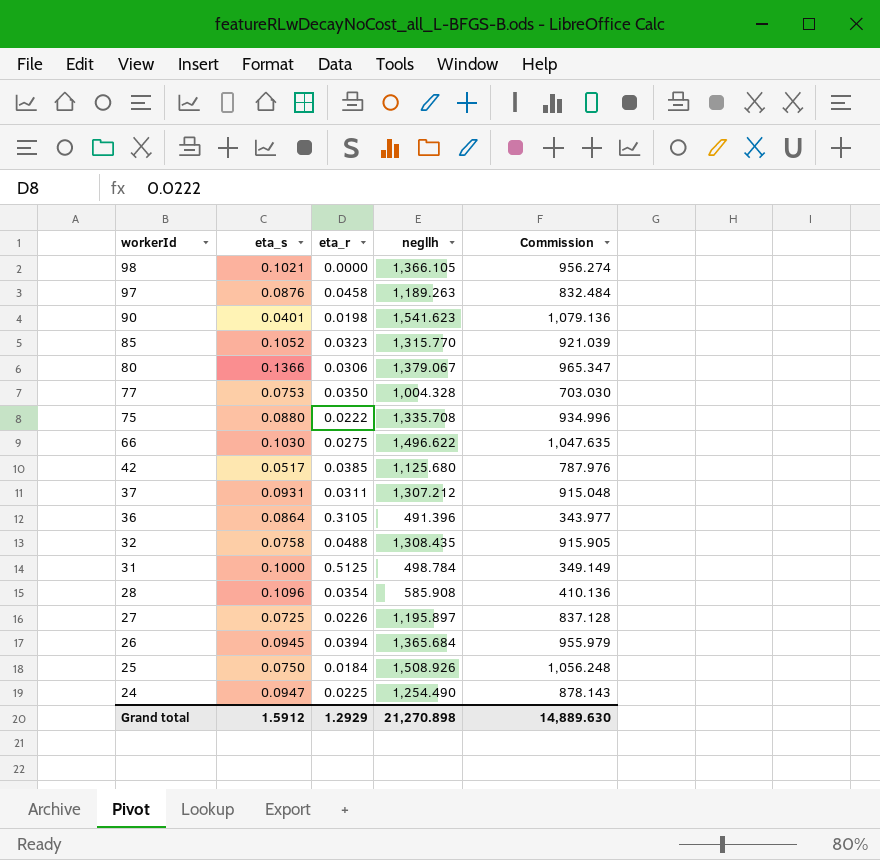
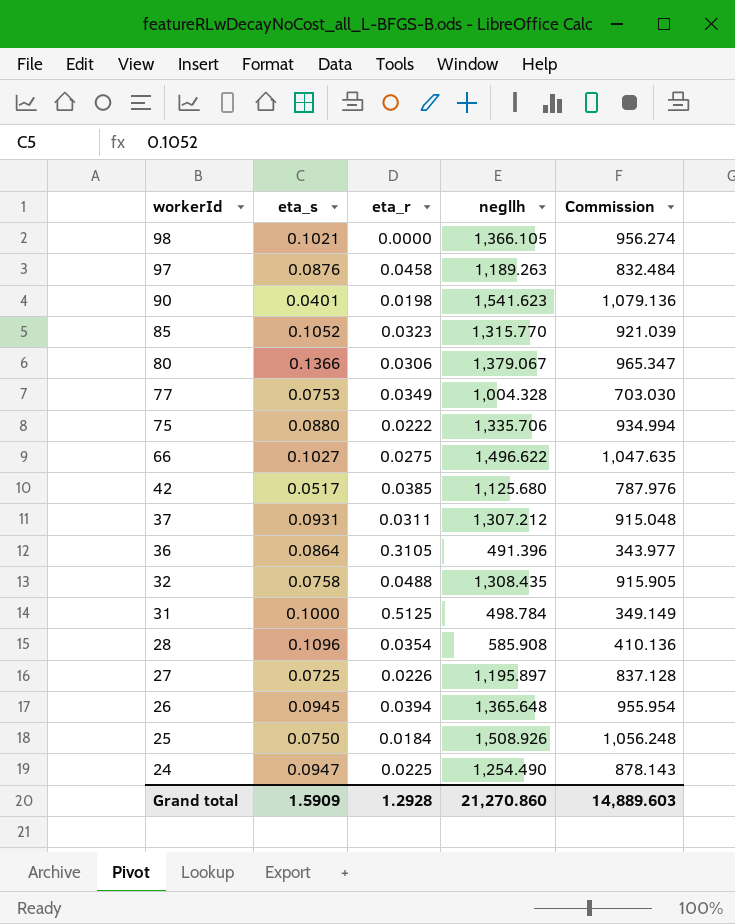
77 | eta_r: 0.0350 -> 0.0349
75 | negllh: 1,335.708 -> 1,335.706
75 | Commission: 934.996 -> 934.994
66 | eta_s: 0.1030 -> 0.1027
26 | negllh: 1,365.684 -> 1,365.648
26 | Commission: 955.979 -> 955.954
Grand total | eta_s: 1.5912 -> 1.5909
Grand total | eta_r: 1.2929 -> 1.2928
Grand total | negllh: 21,270.898 -> 21,270.860
Grand total | Commission: 14,889.630 -> 14,889.603

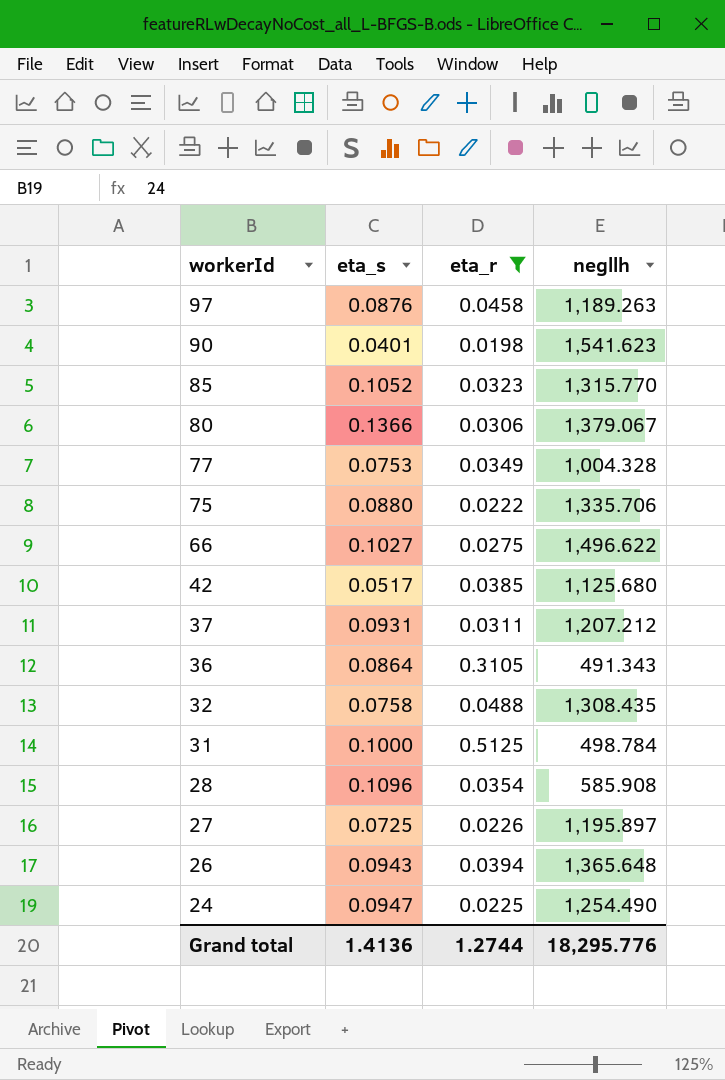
filter: none -> eta_r >= 0.0198
column Commission | formula: [negllh] * 0.7 -> none
37 | negllh: 1,307.212 -> 1,207.212
36 | negllh: 491.396 -> 491.343
26 | eta_s: 0.0945 -> 0.0943
Grand total | eta_s: 1.5909 -> 1.4136
Grand total | eta_r: 1.2928 -> 1.2744
Grand total | negllh: 21,270.860 -> 18,295.776

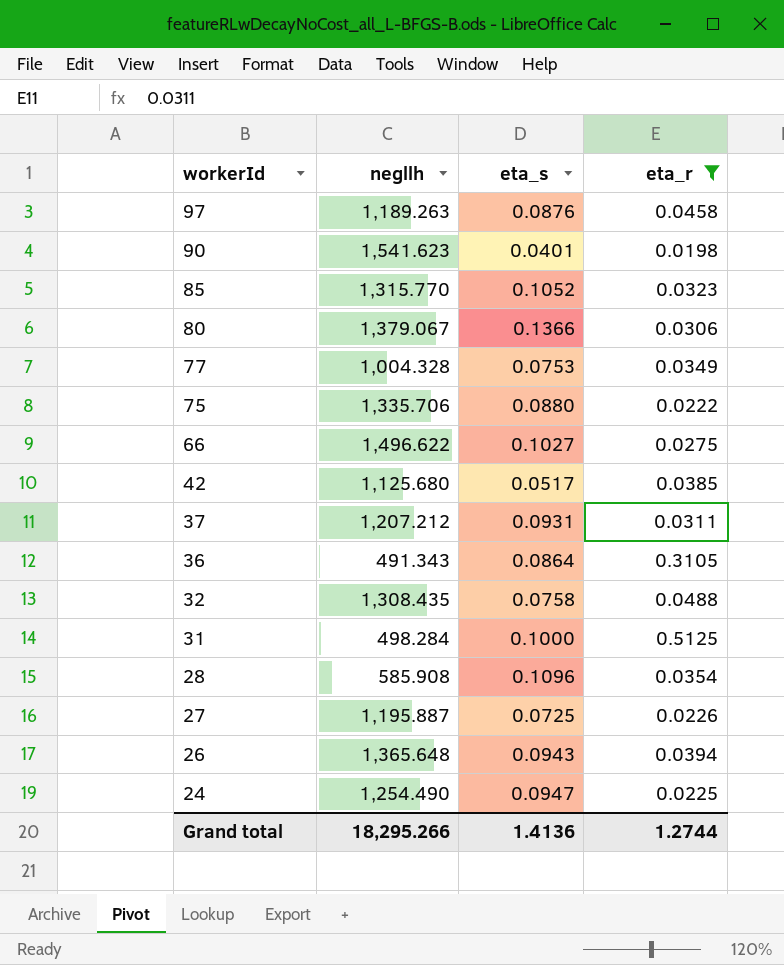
column negllh | position: 4 -> 2
31 | negllh: 498.784 -> 498.284
27 | negllh: 1,195.897 -> 1,195.887
Grand total | negllh: 18,295.776 -> 18,295.266

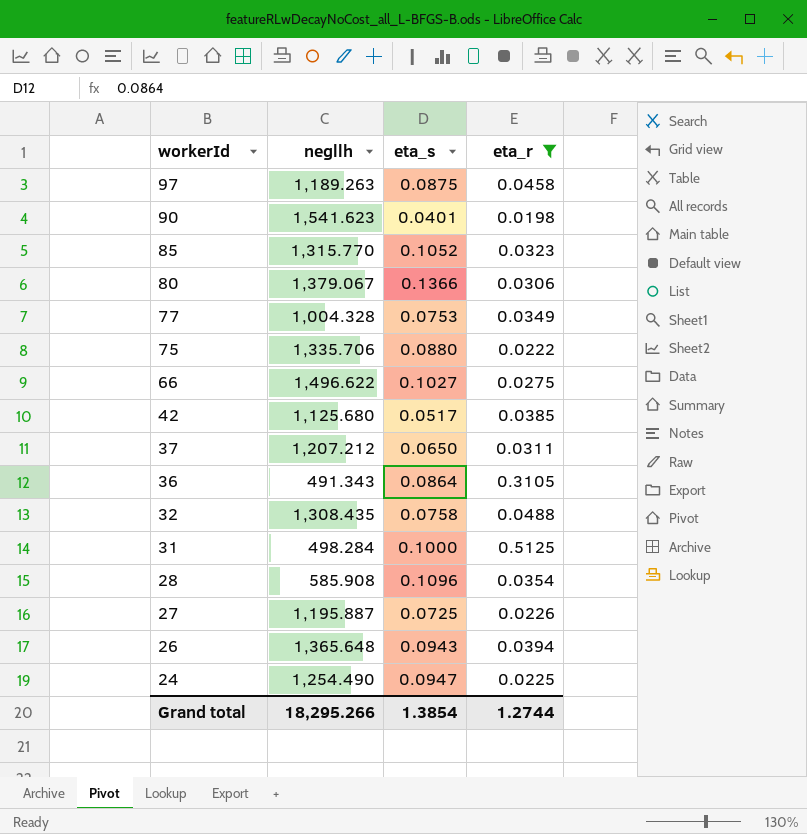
97 | eta_s: 0.0876 -> 0.0875
37 | eta_s: 0.0931 -> 0.0650
Grand total | eta_s: 1.4136 -> 1.3854

